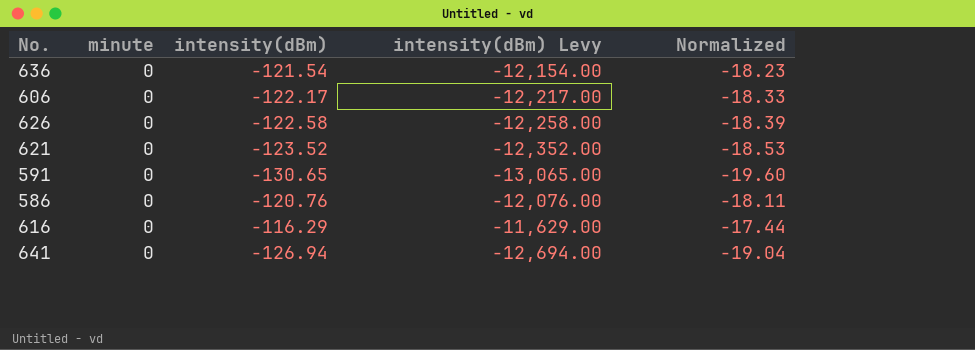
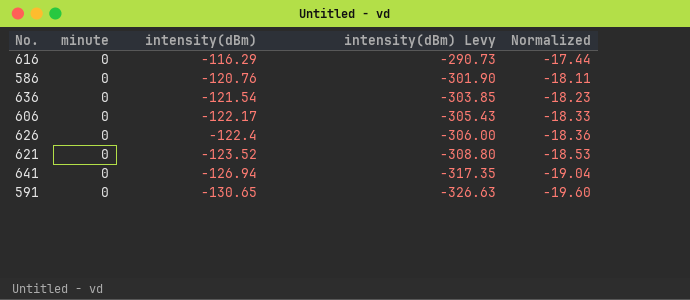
row order: none -> intensity(dBm) descending
column intensity(dBm) Levy | formula: [intensity(dBm)] * 100 -> [intensity(dBm)] * 2.5
626 | intensity(dBm): -122.58 -> -122.4
626 | Normalized: -18.39 -> -18.36

